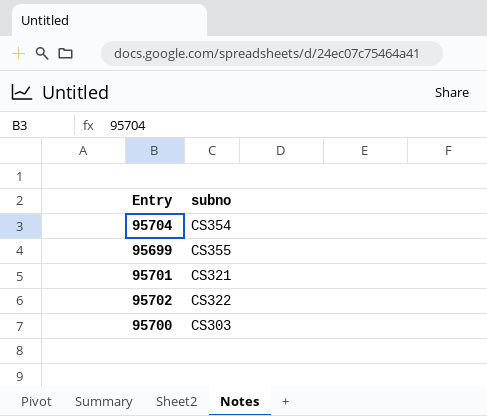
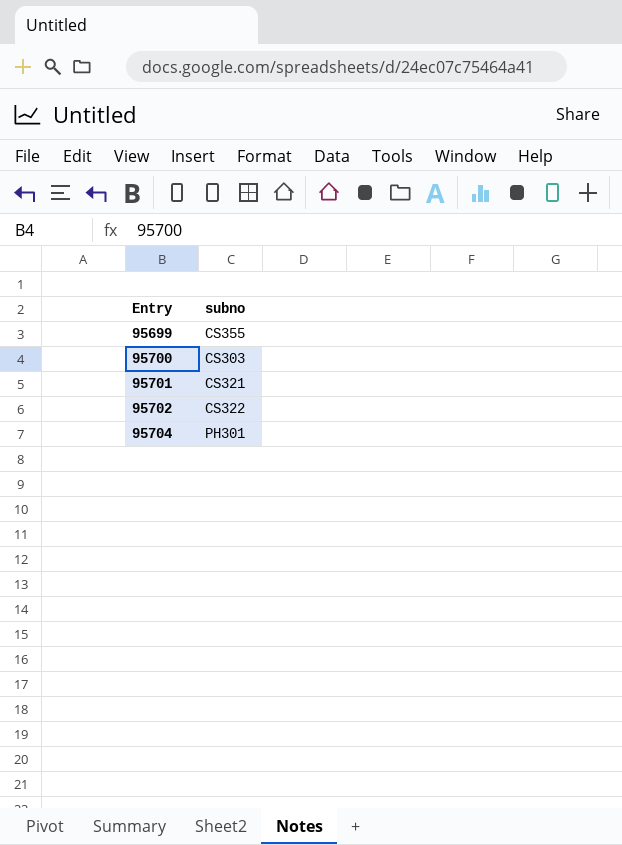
row order: none -> Entry ascending
95704 | subno: CS354 -> PH301

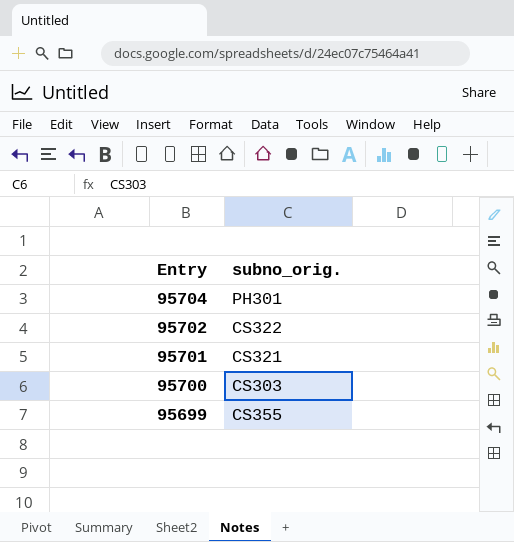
row order: Entry ascending -> Entry descending
column name: subno -> subno_orig.

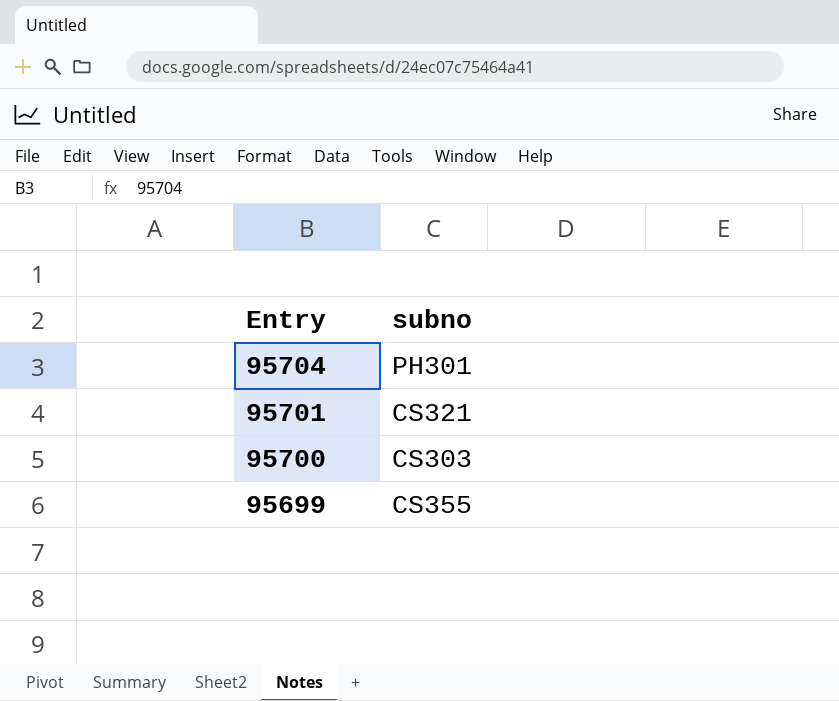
column name: subno_orig. -> subno
row 95702: CS322 -> none

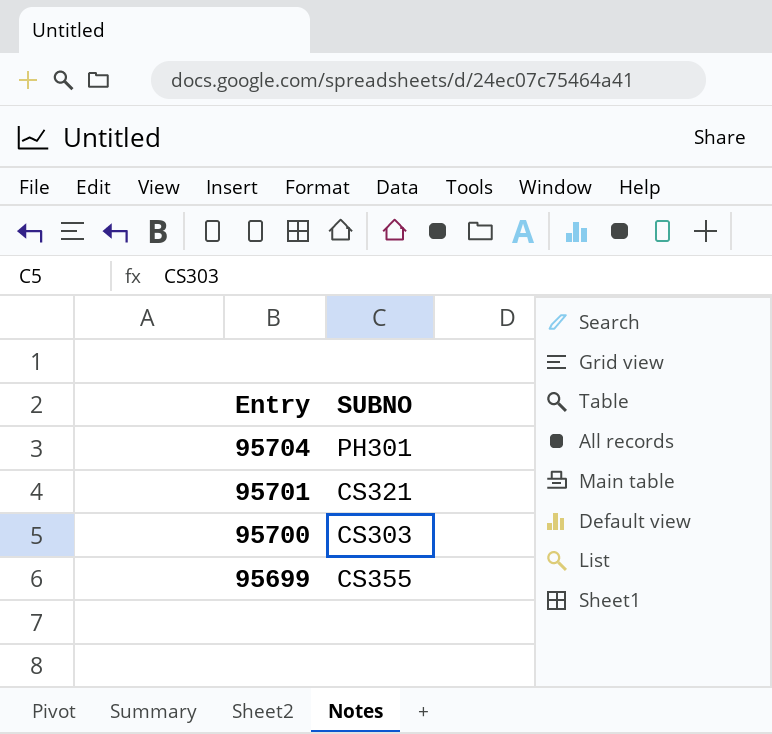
column name: subno -> SUBNO

